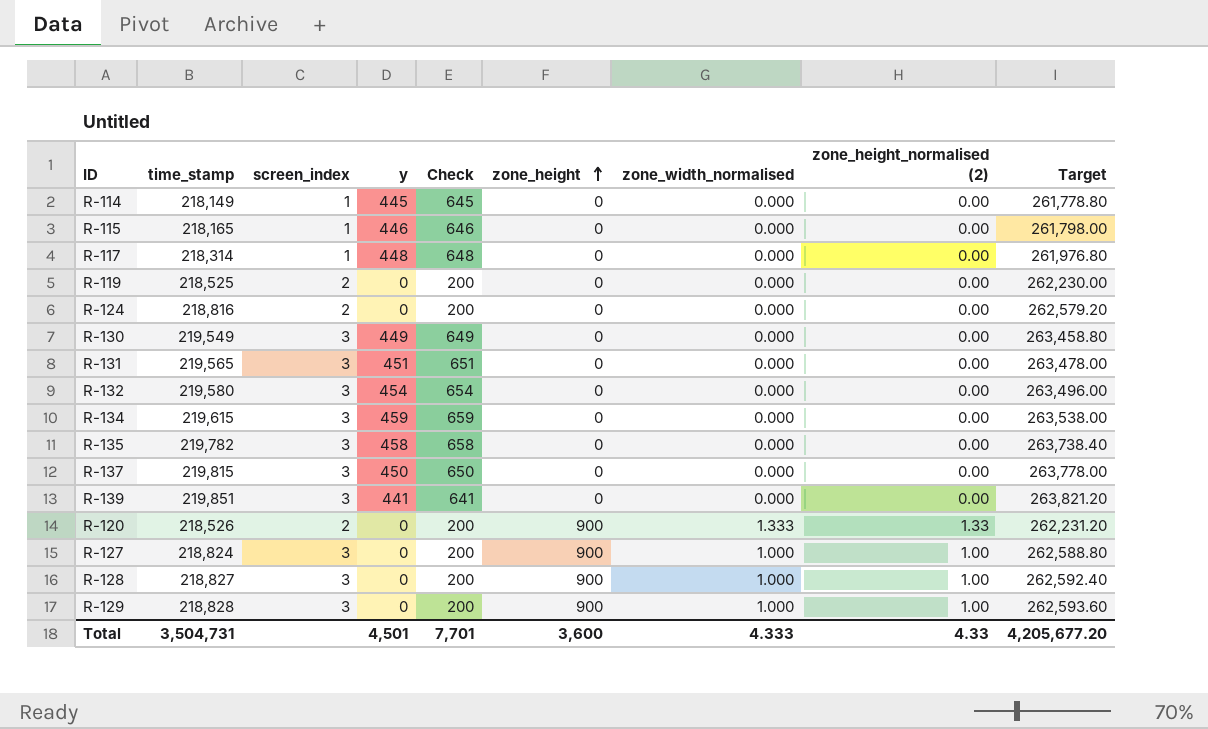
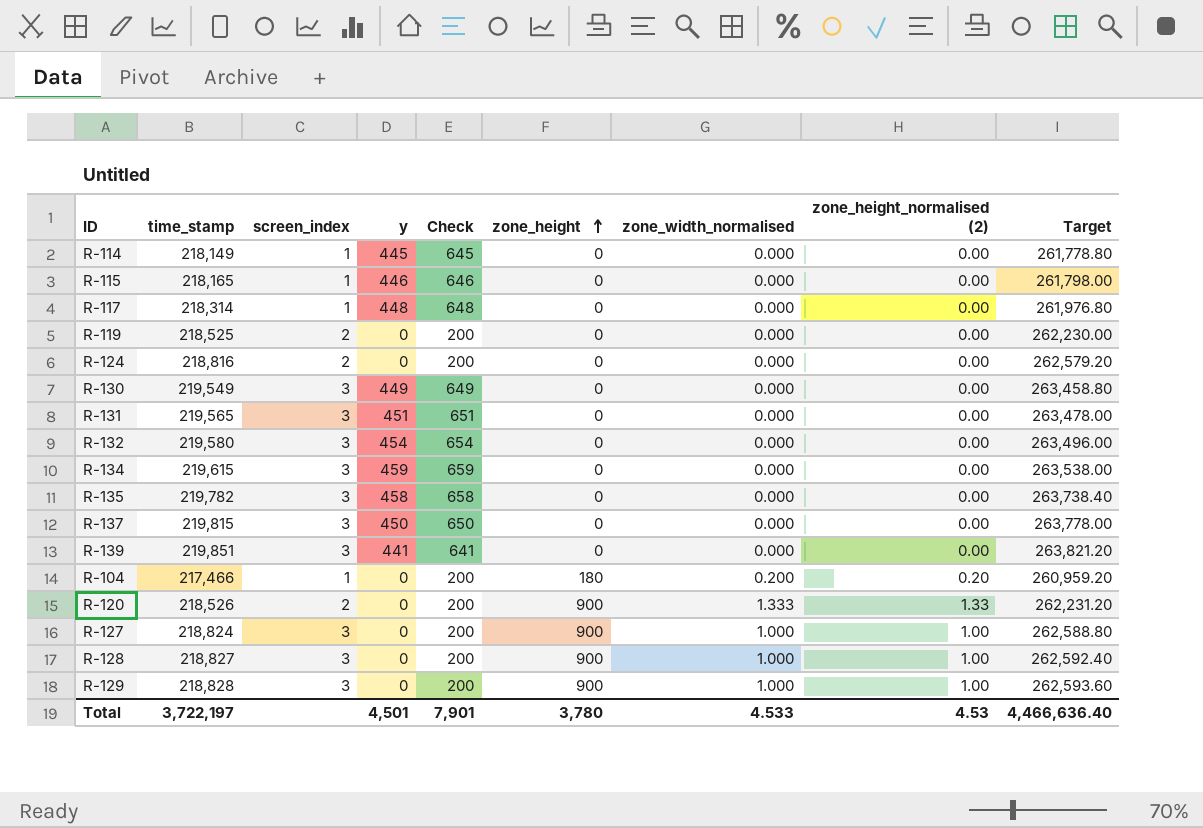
row R-104: none -> 217,466 | 1 | 0 | 200 | 180 | 0.200 | 0.20 | 260,959.20
Total | time_stamp: 3,504,731 -> 3,722,197
Total | Check: 7,701 -> 7,901
Total | zone_height: 3,600 -> 3,780
Total | zone_width_normalised: 4.333 -> 4.533
Total | zone_height_normalised (2): 4.33 -> 4.53
Total | Target: 4,205,677.20 -> 4,466,636.40

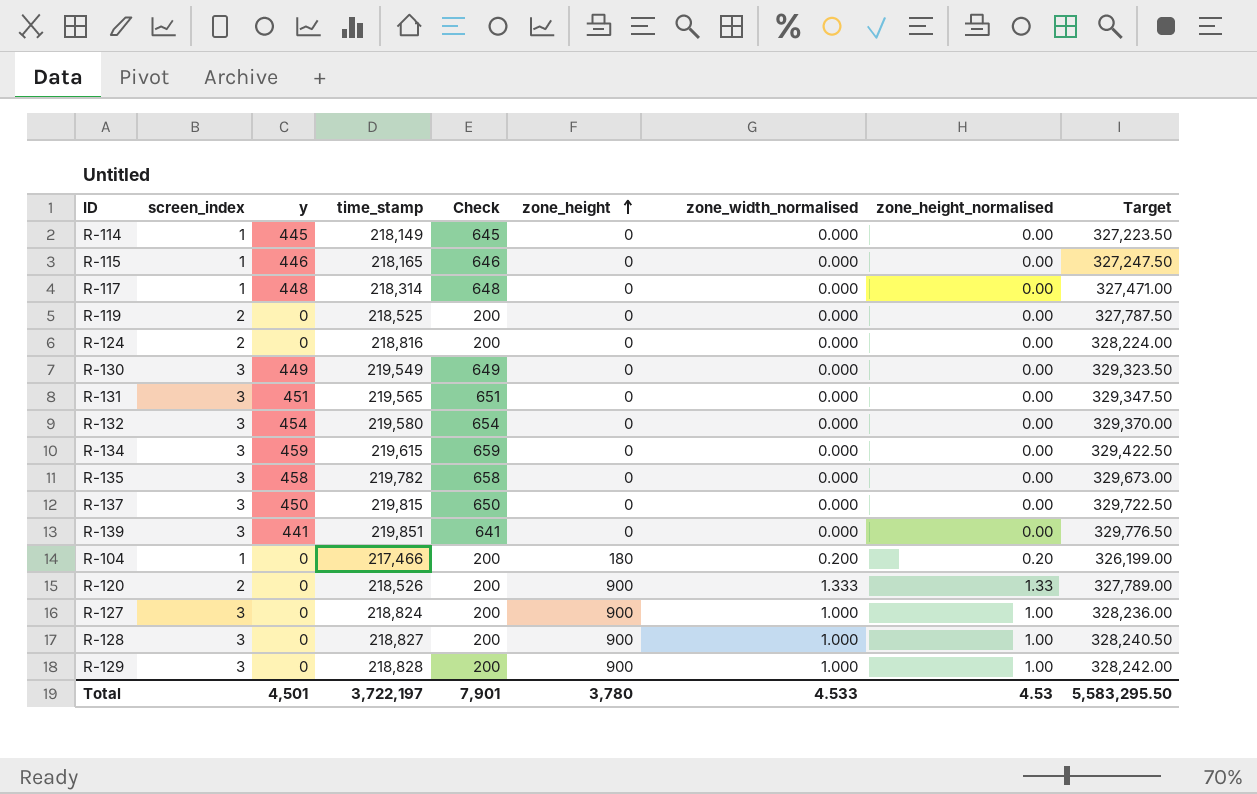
column time_stamp | position: 2 -> 4
column name: zone_height_normalised (2) -> zone_height_normalised
column Target | formula: [time_stamp] * 1.2 -> [time_stamp] * 1.5
Total | Target: 4,466,636.40 -> 5,583,295.50

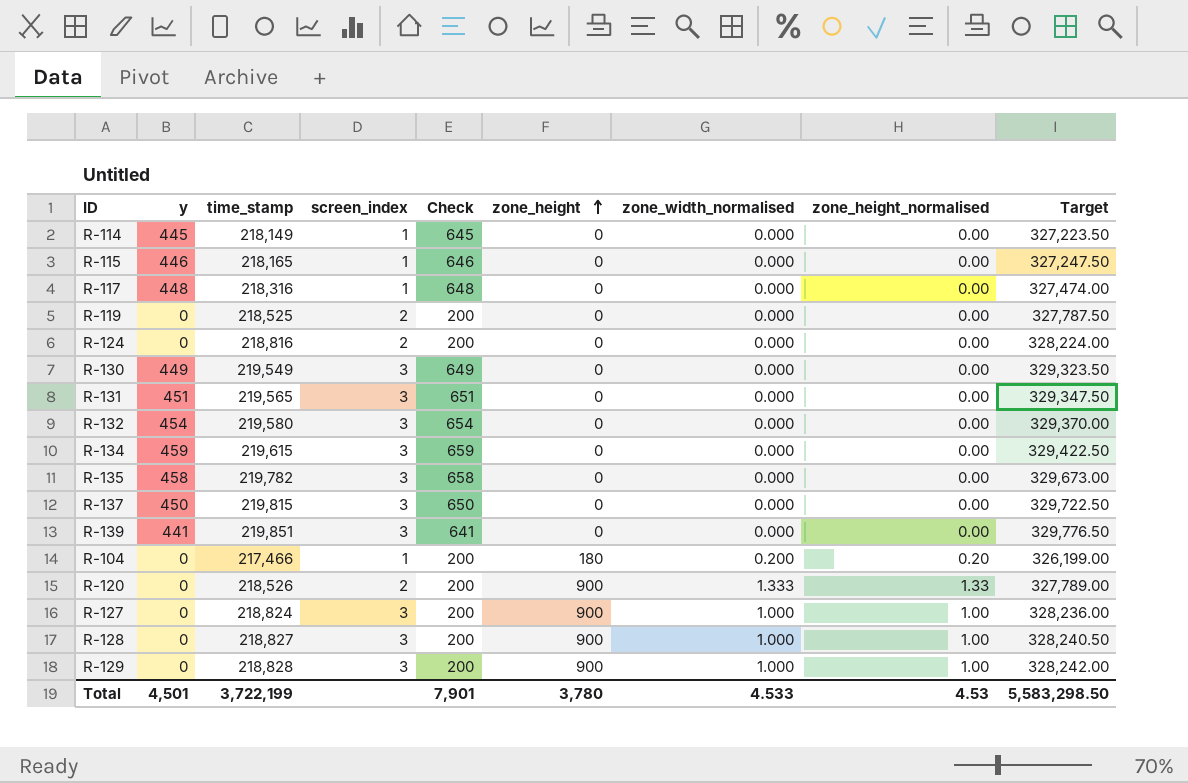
column screen_index | position: 2 -> 4
R-117 | time_stamp: 218,314 -> 218,316
R-117 | Target: 327,471.00 -> 327,474.00
Total | time_stamp: 3,722,197 -> 3,722,199
Total | Target: 5,583,295.50 -> 5,583,298.50

